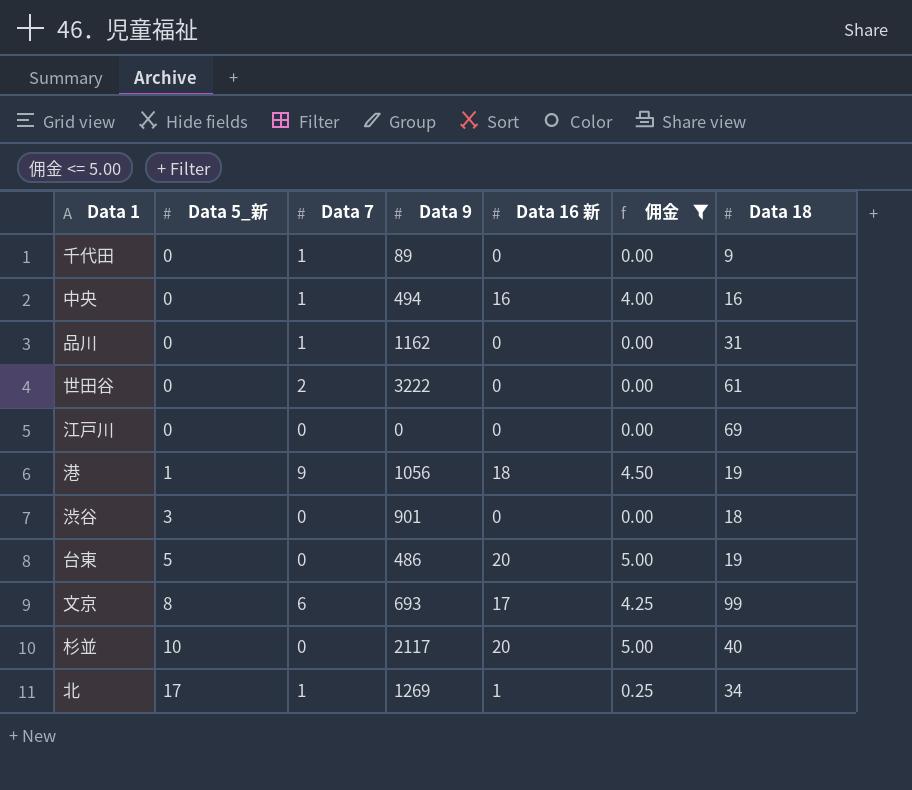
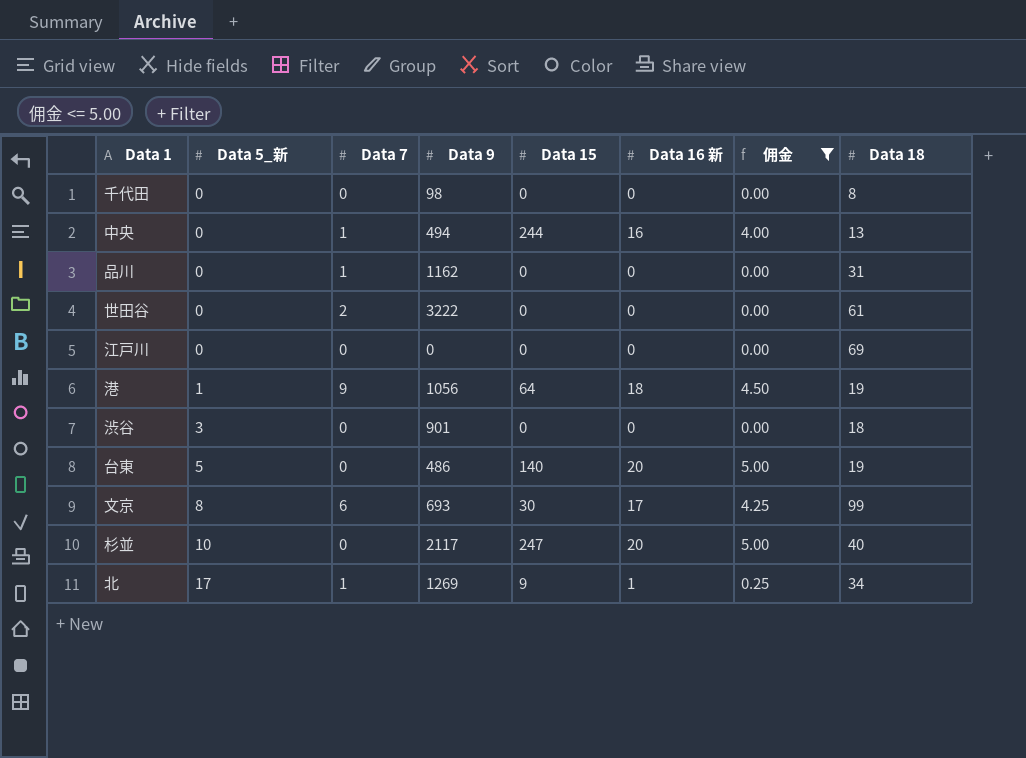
column Data 15 | position: none -> 5
千代田 | Data 7: 1 -> 0
千代田 | Data 9: 89 -> 98
千代田 | Data 18: 9 -> 8
中央 | Data 18: 16 -> 13

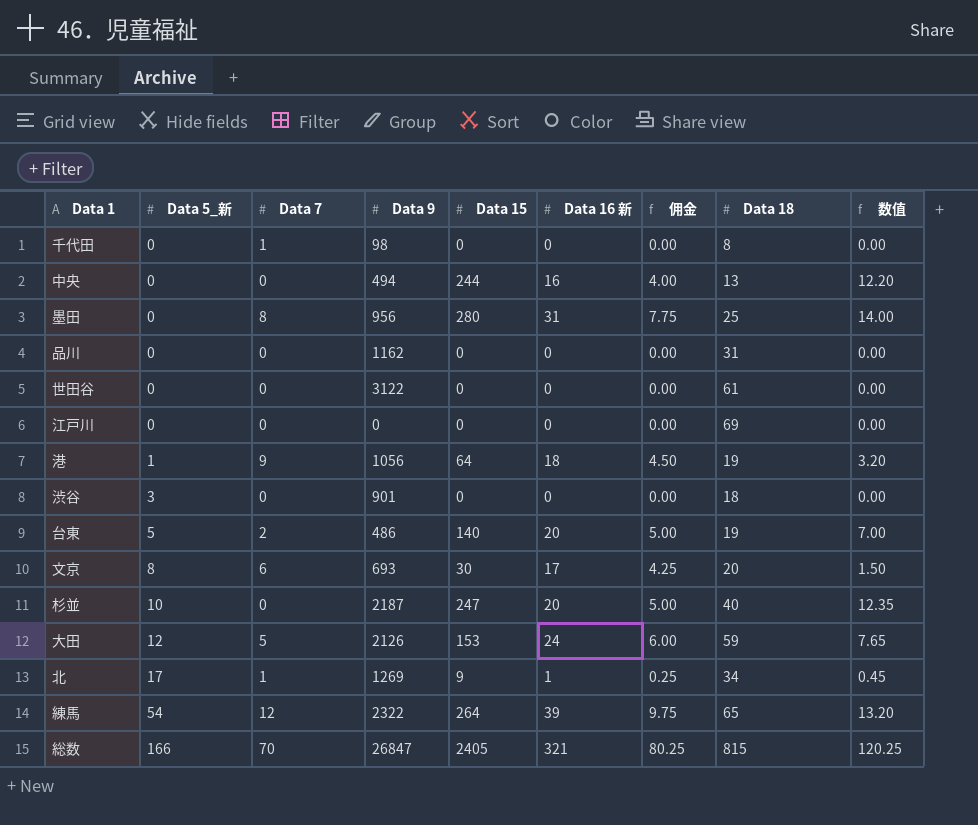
filter: 佣金 <= 5.00 -> none
column 数值 | formula: none -> [Data 15] * 0.05
千代田 | Data 7: 0 -> 1
中央 | Data 7: 1 -> 0
品川 | Data 7: 1 -> 0
世田谷 | Data 7: 2 -> 0
世田谷 | Data 9: 3222 -> 3122
台東 | Data 7: 0 -> 2
文京 | Data 18: 99 -> 20
杉並 | Data 9: 2117 -> 2187

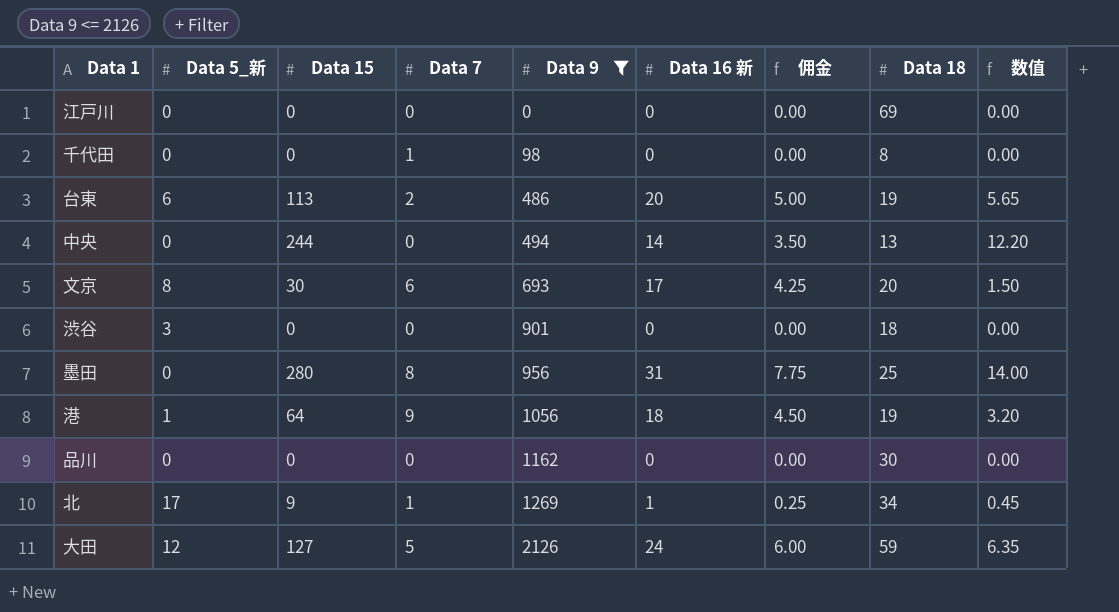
filter: none -> Data 9 <= 2126
row order: Data 5_新 ascending -> Data 9 ascending
column Data 15 | position: 5 -> 3
台東 | Data 5_新: 5 -> 6
台東 | Data 15: 140 -> 113
台東 | 数值: 7.00 -> 5.65
中央 | Data 16 新: 16 -> 14
中央 | 佣金: 4.00 -> 3.50
品川 | Data 18: 31 -> 30
大田 | Data 15: 153 -> 127
大田 | 数值: 7.65 -> 6.35

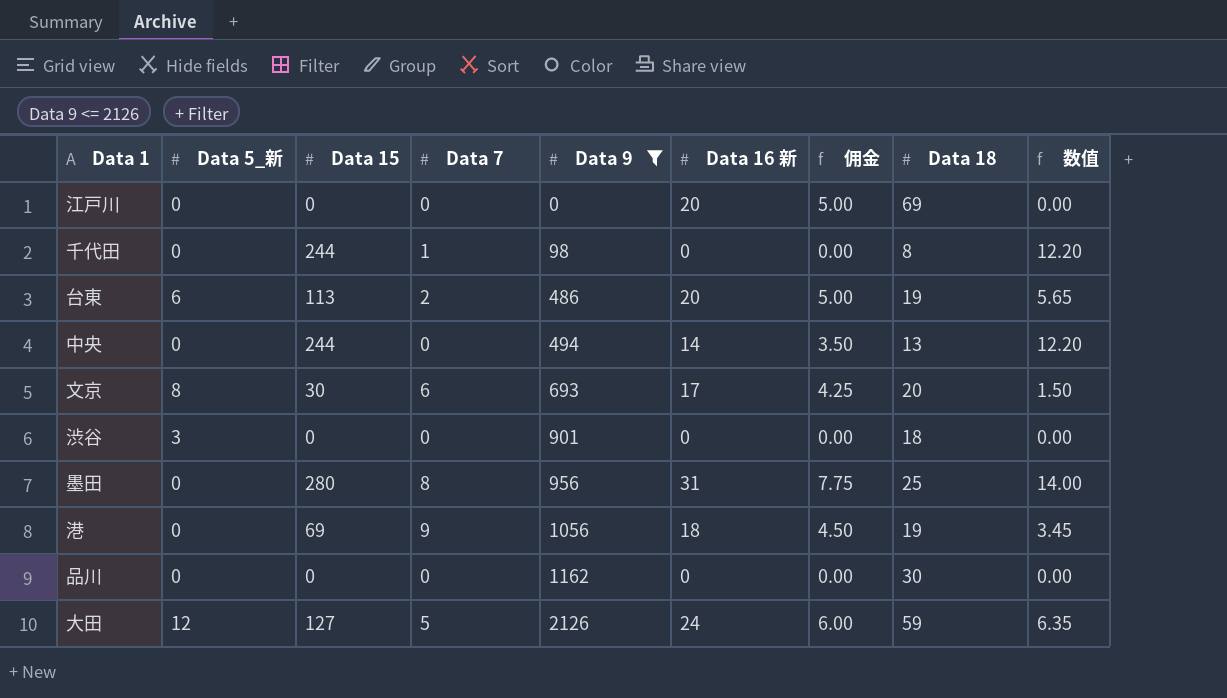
row 北: 17 | 9 | 1 | 1269 | 1 | 0.25 | 34 | 0.45 -> none
江戸川 | Data 16 新: 0 -> 20
江戸川 | 佣金: 0.00 -> 5.00
千代田 | Data 15: 0 -> 244
千代田 | 数值: 0.00 -> 12.20
港 | Data 5_新: 1 -> 0
港 | Data 15: 64 -> 69
港 | 数值: 3.20 -> 3.45

